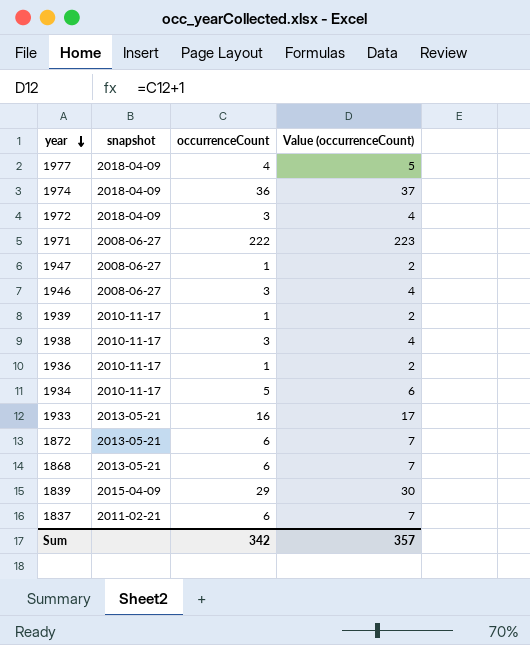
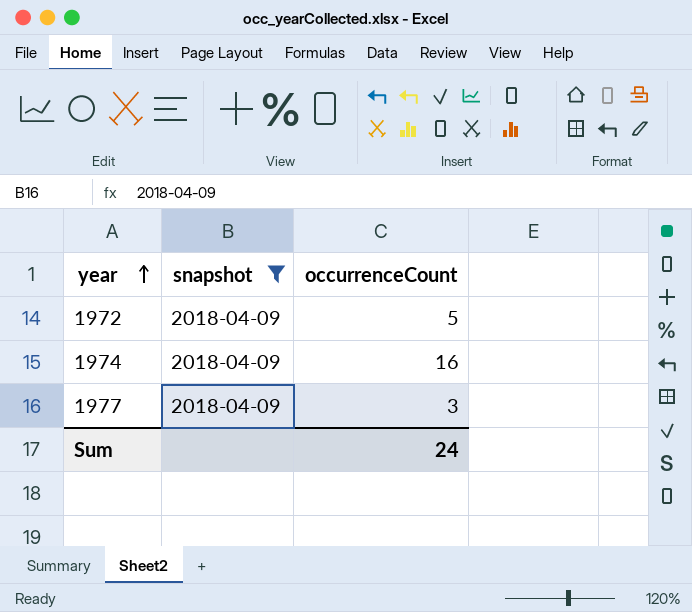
filter: none -> snapshot = 2018-04-09
row order: year descending -> year ascending
column Value (occurrenceCount) | formula: [occurrenceCount] + 1 -> none
1972 | occurrenceCount: 3 -> 5
1974 | occurrenceCount: 36 -> 16
1977 | occurrenceCount: 4 -> 3
Sum | occurrenceCount: 342 -> 24

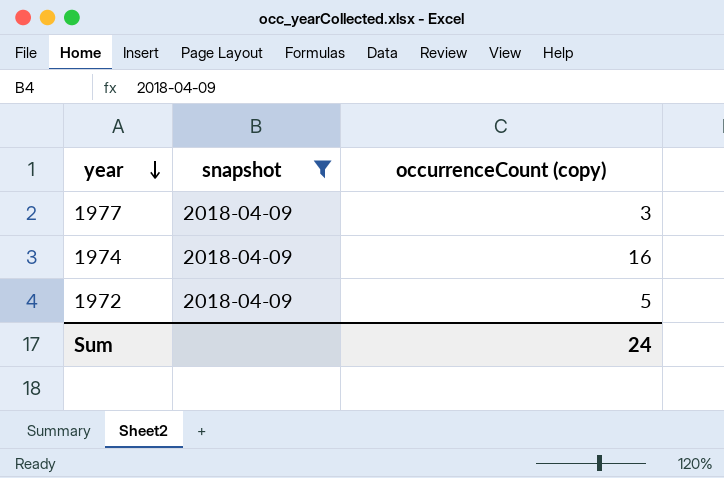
row order: year ascending -> year descending
column name: occurrenceCount -> occurrenceCount (copy)

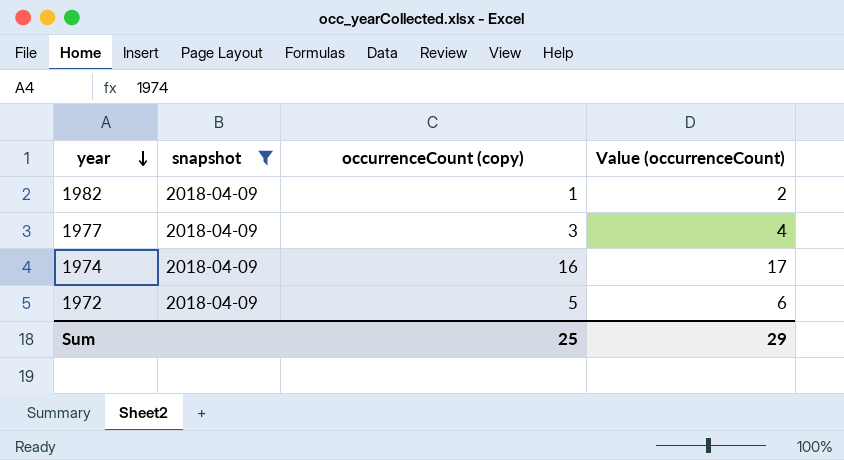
column Value (occurrenceCount) | formula: none -> [occurrenceCount (copy)] + 1
row 1982: none -> 2018-04-09 | 1 | 2
Sum | occurrenceCount (copy): 24 -> 25

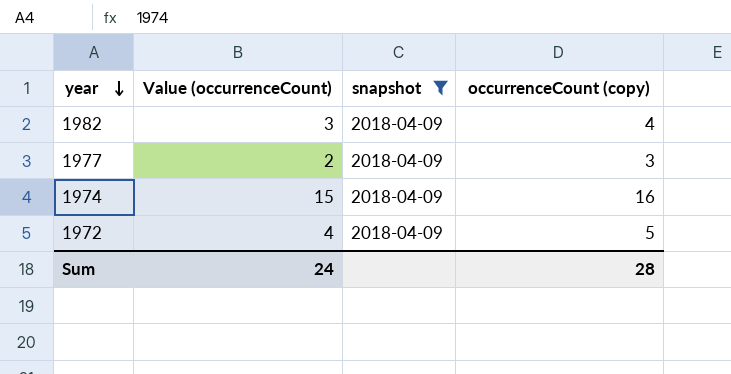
column Value (occurrenceCount) | formula: [occurrenceCount (copy)] + 1 -> [occurrenceCount (copy)] - 1
column Value (occurrenceCount) | position: 4 -> 2
1982 | occurrenceCount (copy): 1 -> 4
Sum | Value (occurrenceCount): 29 -> 24
Sum | occurrenceCount (copy): 25 -> 28

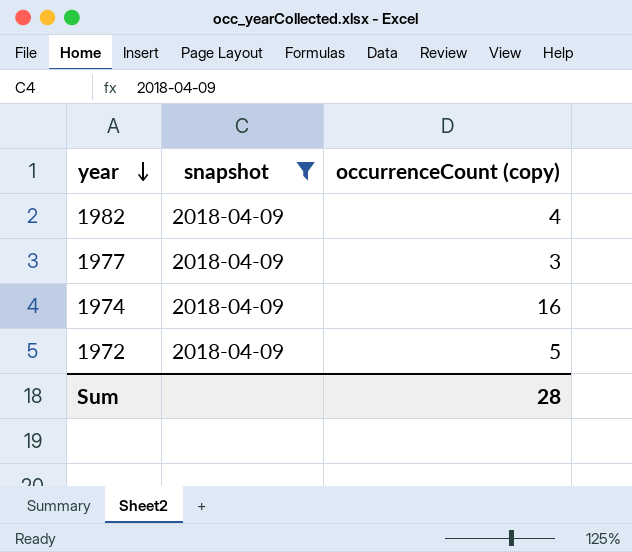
column Value (occurrenceCount) | formula: [occurrenceCount (copy)] - 1 -> none

